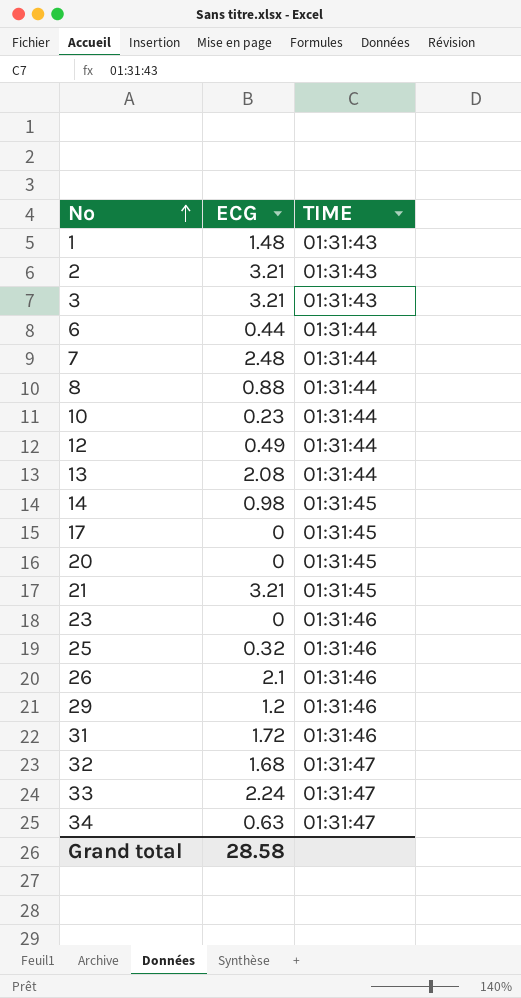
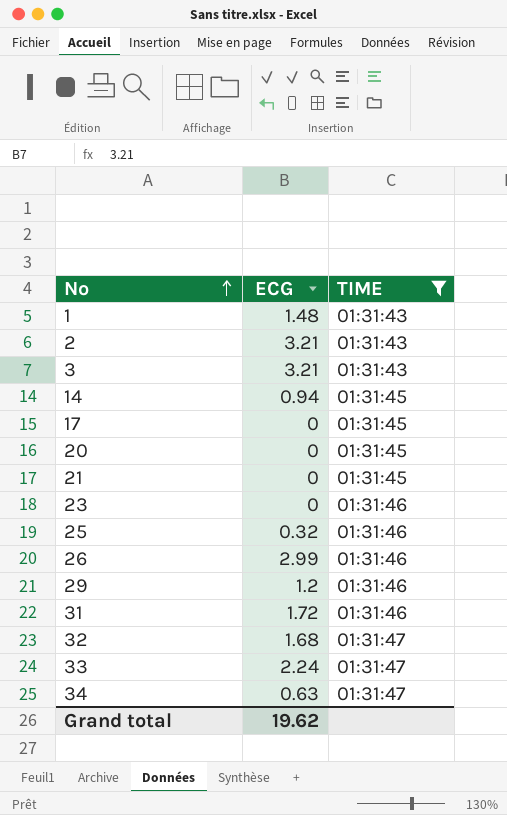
filter: none -> TIME != 01:31:44
14 | ECG: 0.98 -> 0.94
21 | ECG: 3.21 -> 0
26 | ECG: 2.1 -> 2.99
Grand total | ECG: 28.58 -> 19.62

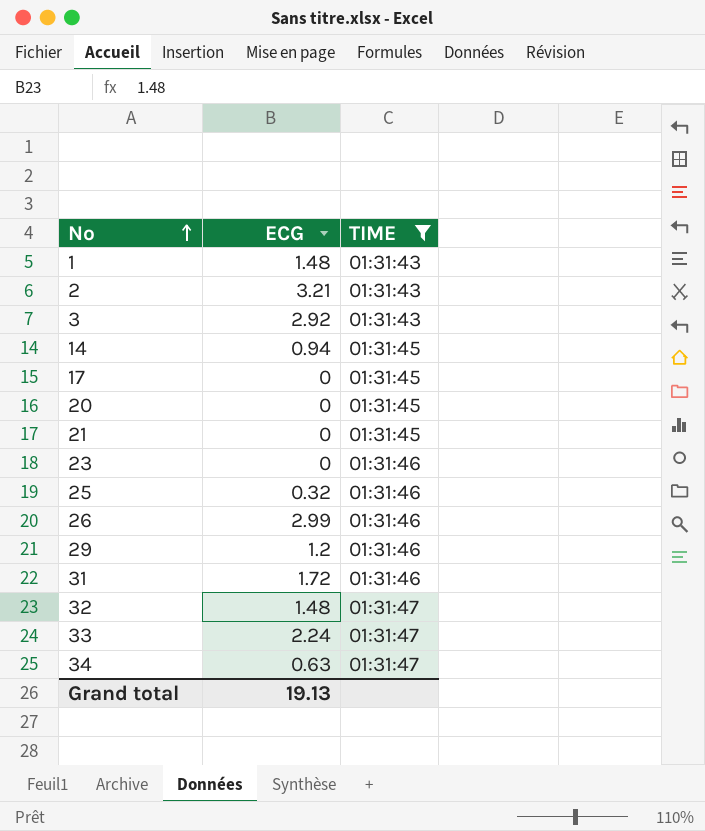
3 | ECG: 3.21 -> 2.92
32 | ECG: 1.68 -> 1.48
Grand total | ECG: 19.62 -> 19.13

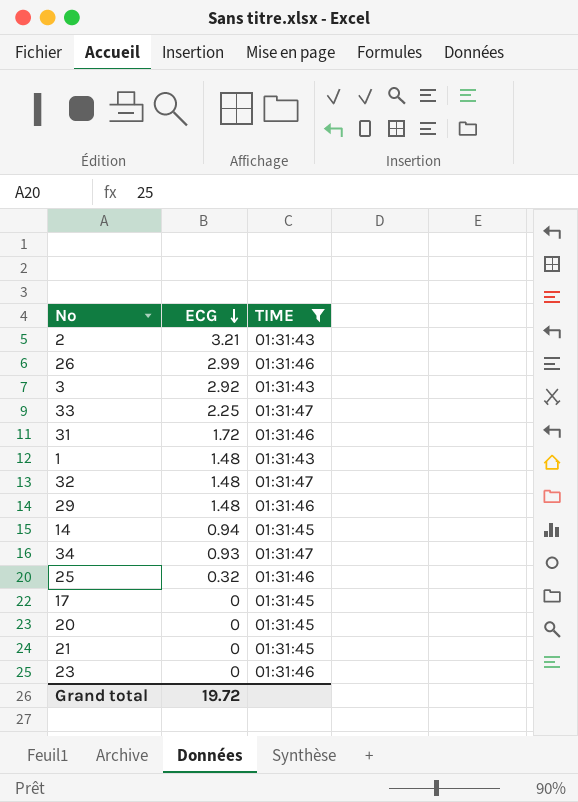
row order: No ascending -> ECG descending
33 | ECG: 2.24 -> 2.25
29 | ECG: 1.2 -> 1.48
34 | ECG: 0.63 -> 0.93
Grand total | ECG: 19.13 -> 19.72

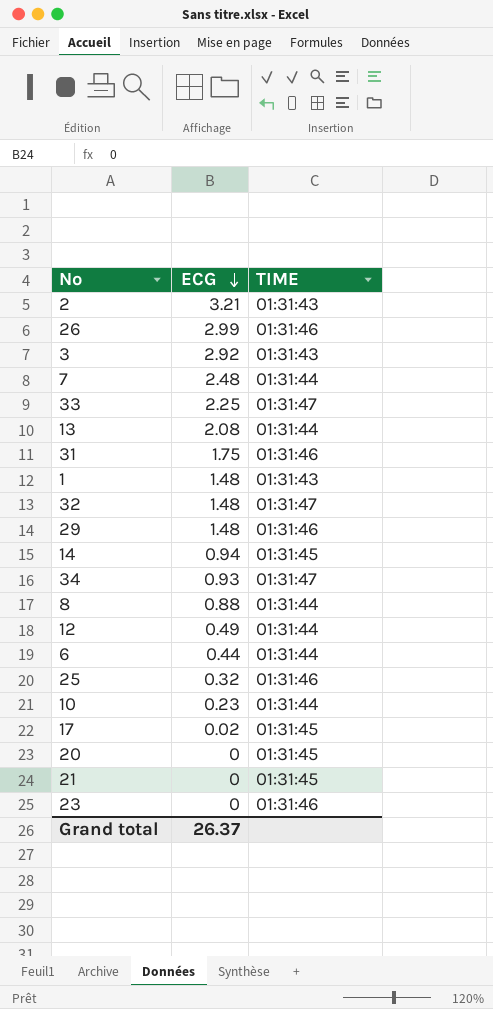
filter: TIME != 01:31:44 -> none
31 | ECG: 1.72 -> 1.75
17 | ECG: 0 -> 0.02
Grand total | ECG: 19.72 -> 26.37

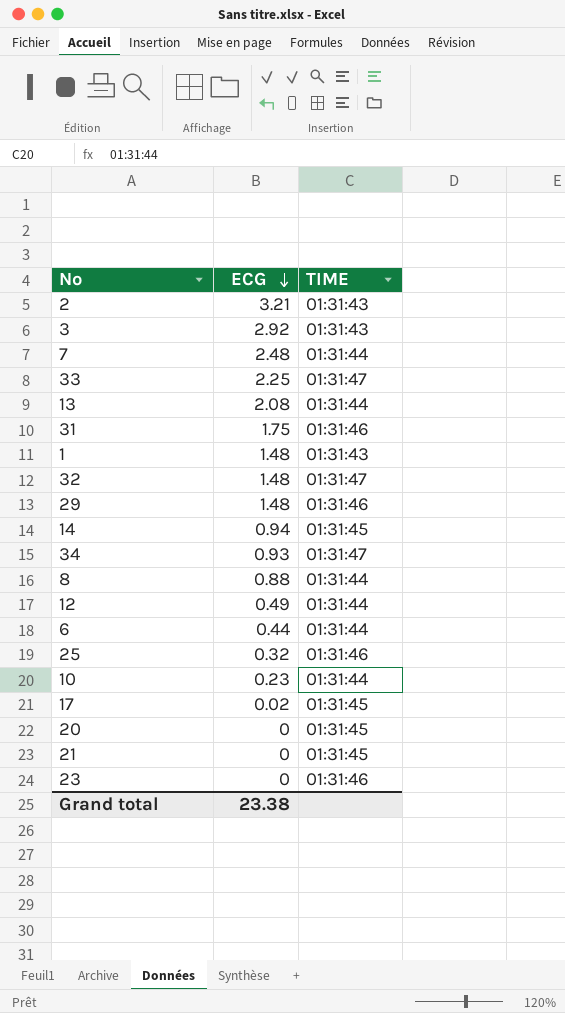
row 26: 2.99 | 01:31:46 -> none
Grand total | ECG: 26.37 -> 23.38

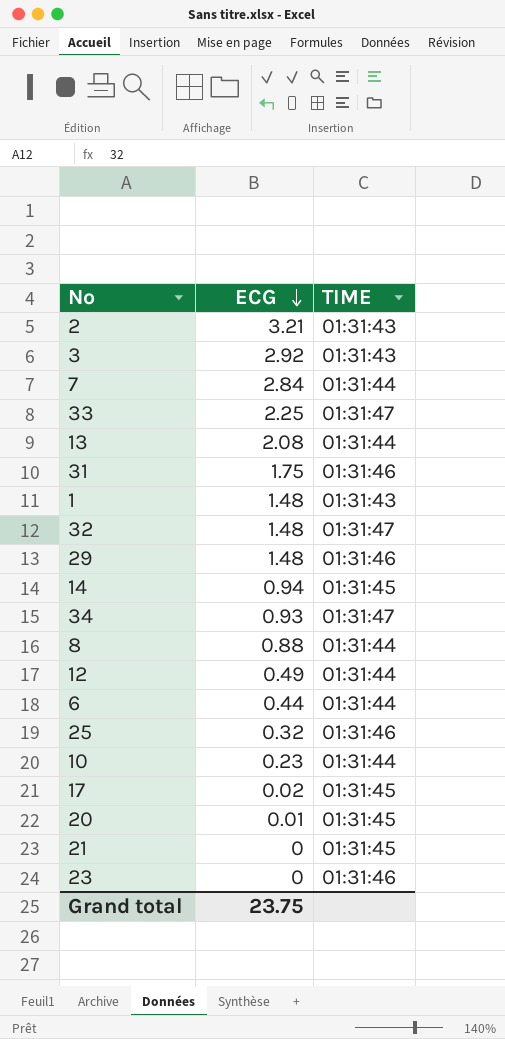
7 | ECG: 2.48 -> 2.84
20 | ECG: 0 -> 0.01
Grand total | ECG: 23.38 -> 23.75

